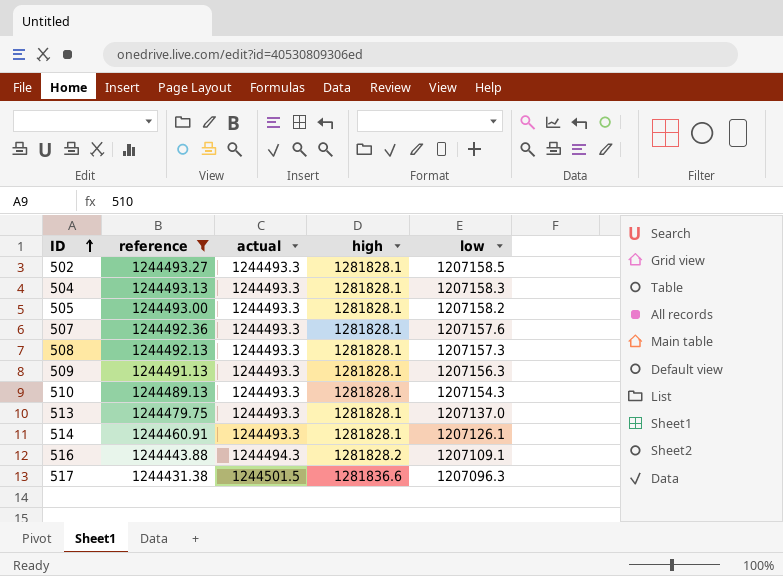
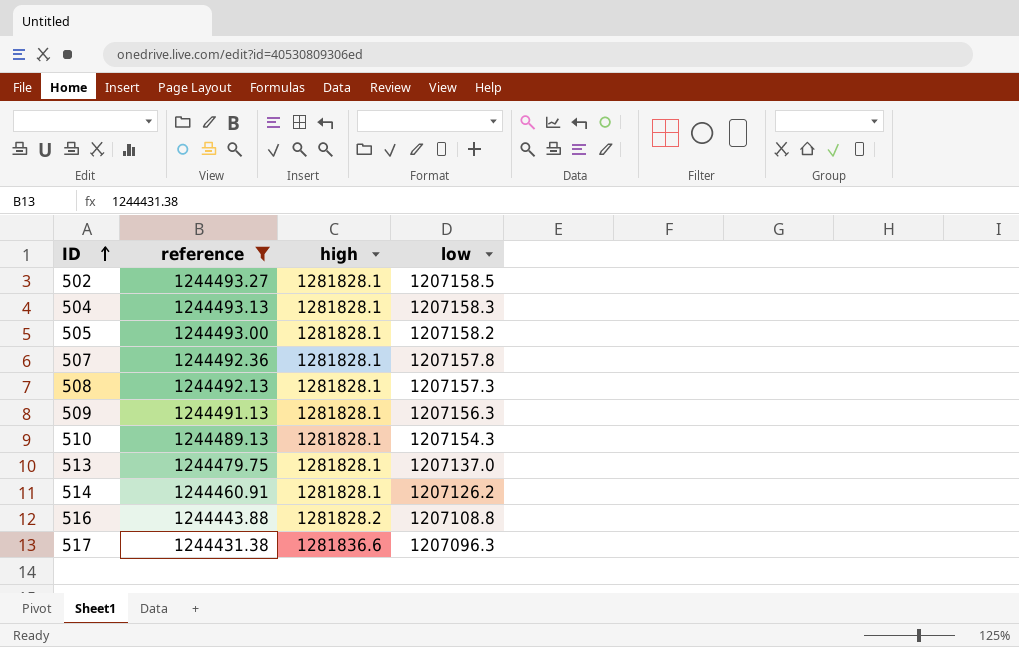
column actual | position: 3 -> none
507 | low: 1207157.6 -> 1207157.8
514 | low: 1207126.1 -> 1207126.2
516 | low: 1207109.1 -> 1207108.8

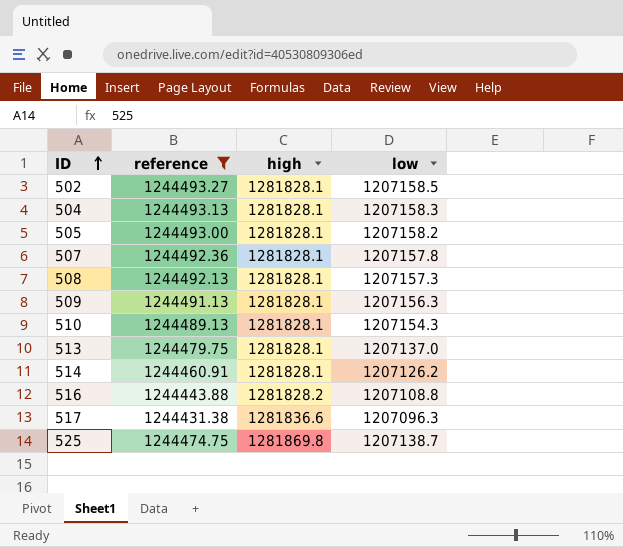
row 525: none -> 1244474.75 | 1281869.8 | 1207138.7

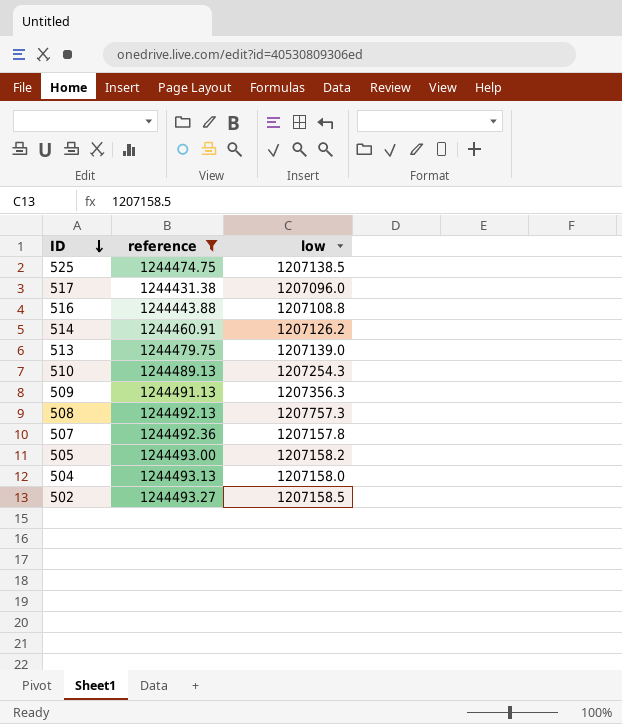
row order: ID ascending -> ID descending
column high | position: 3 -> none
525 | low: 1207138.7 -> 1207138.5
517 | low: 1207096.3 -> 1207096.0
513 | low: 1207137.0 -> 1207139.0
510 | low: 1207154.3 -> 1207254.3
509 | low: 1207156.3 -> 1207356.3
508 | low: 1207157.3 -> 1207757.3
504 | low: 1207158.3 -> 1207158.0

